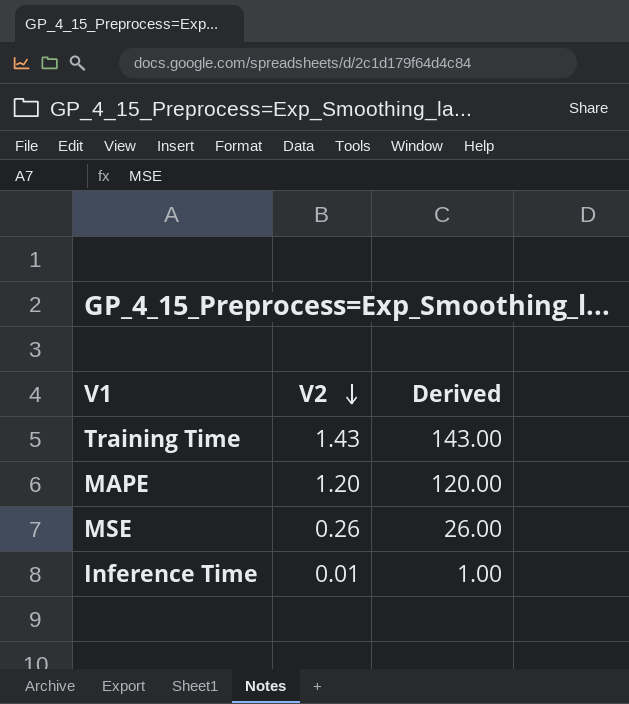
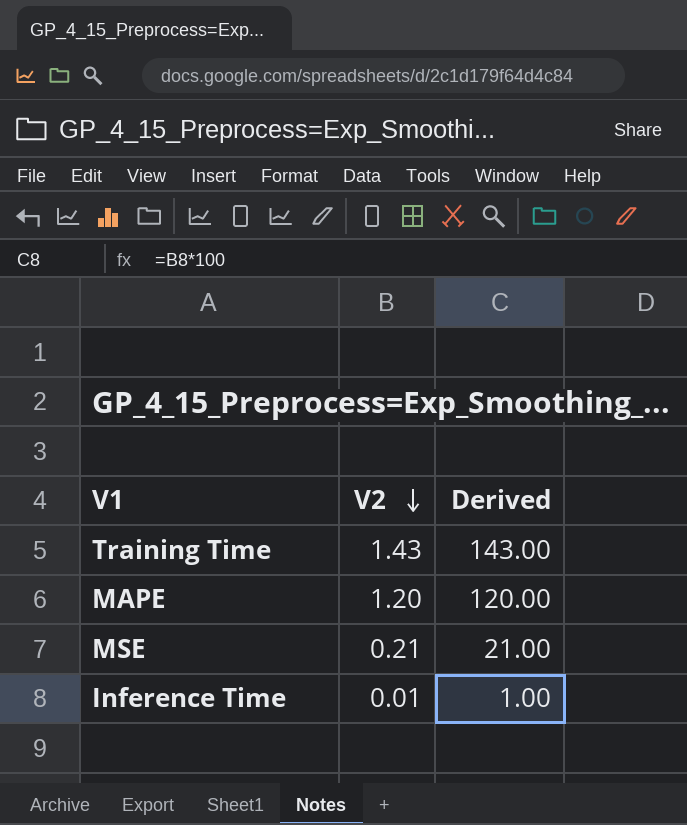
MSE | V2: 0.26 -> 0.21
MSE | Derived: 26.00 -> 21.00

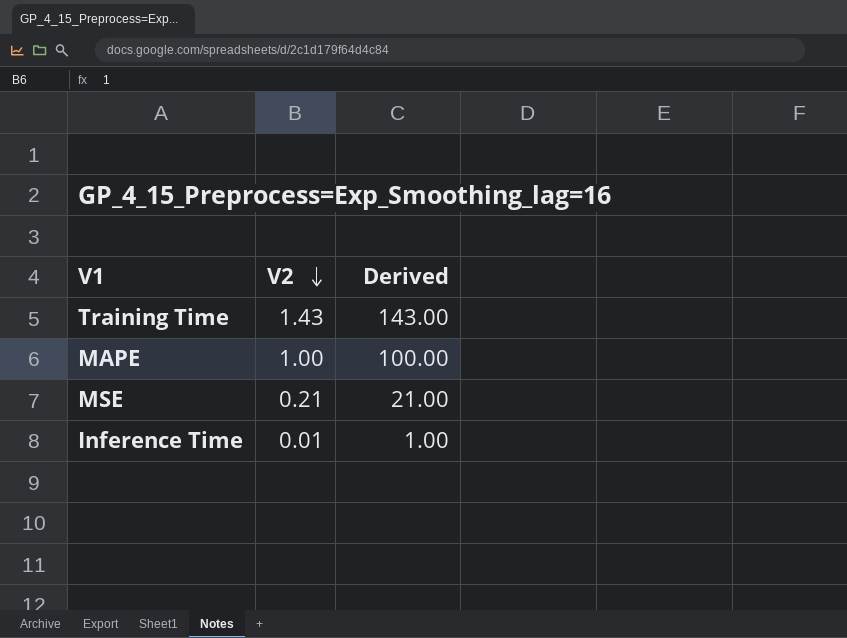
MAPE | V2: 1.20 -> 1.00
MAPE | Derived: 120.00 -> 100.00

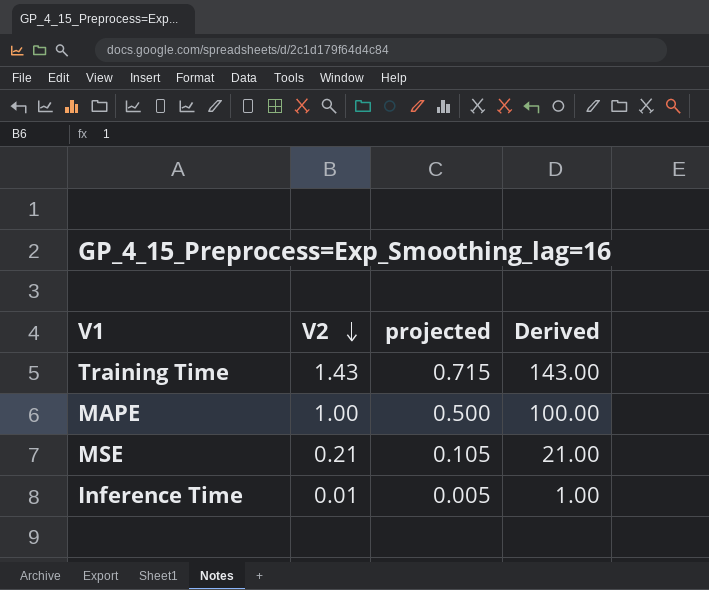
column projected | formula: none -> [V2] * 0.5

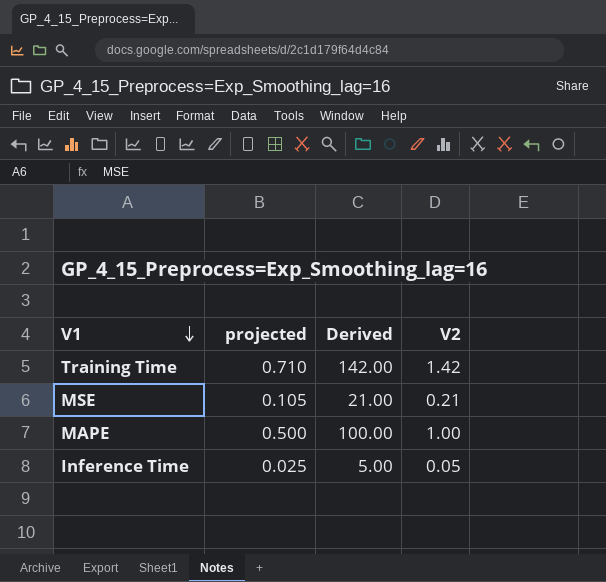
row order: V2 descending -> V1 descending
column V2 | position: 2 -> 4
Training Time | projected: 0.715 -> 0.710
Training Time | Derived: 143.00 -> 142.00
Training Time | V2: 1.43 -> 1.42
Inference Time | projected: 0.005 -> 0.025
Inference Time | Derived: 1.00 -> 5.00
Inference Time | V2: 0.01 -> 0.05

